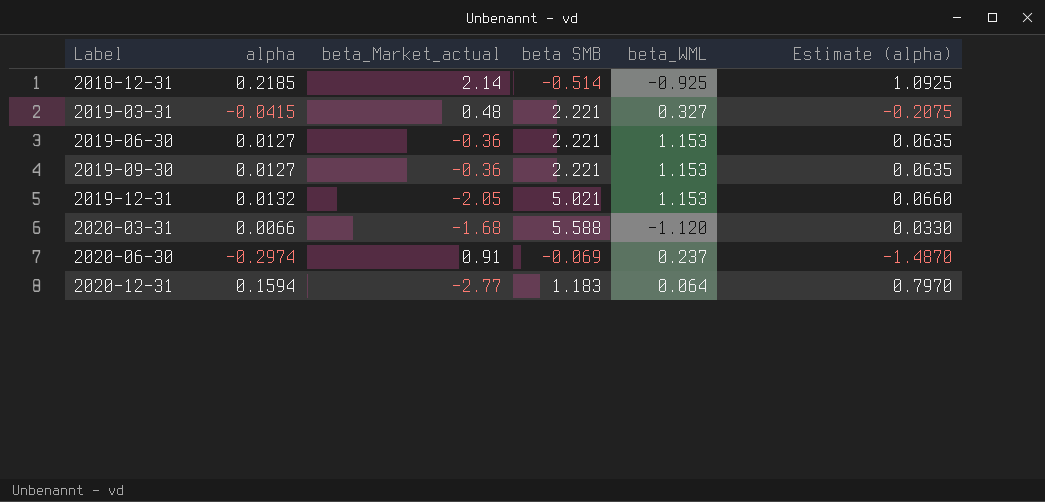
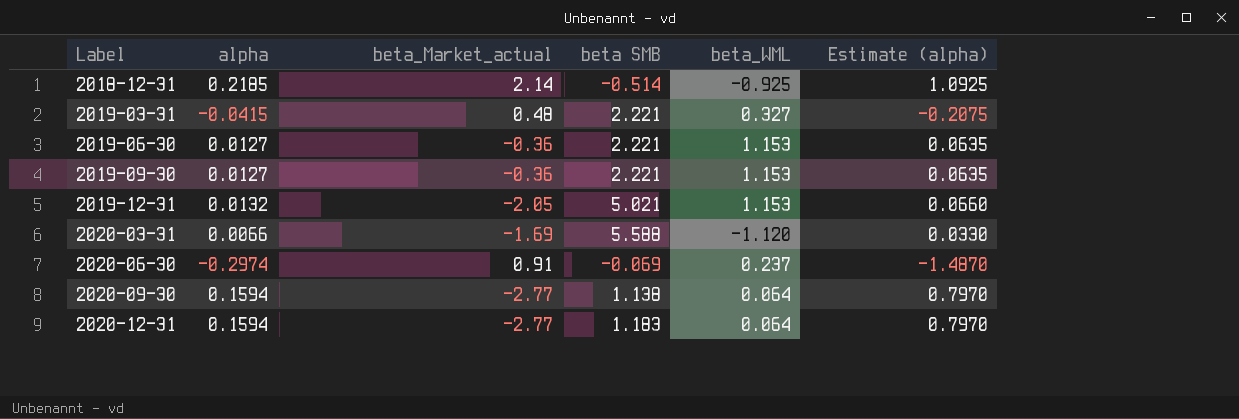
2020-03-31 | beta_Market_actual: -1.68 -> -1.69
row 2020-09-30: none -> 0.1594 | -2.77 | 1.138 | 0.064 | 0.7970

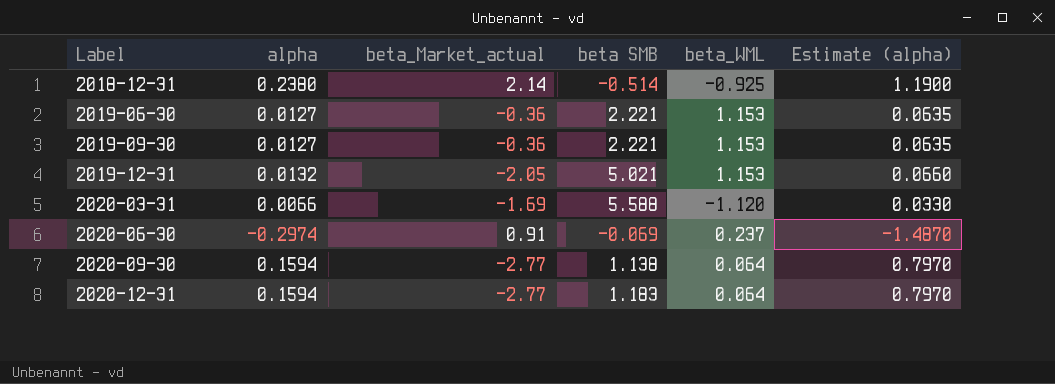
row 2019-03-31: -0.0415 | 0.48 | 2.221 | 0.327 | -0.2075 -> none
2018-12-31 | alpha: 0.2185 -> 0.2380
2018-12-31 | Estimate (alpha): 1.0925 -> 1.1900

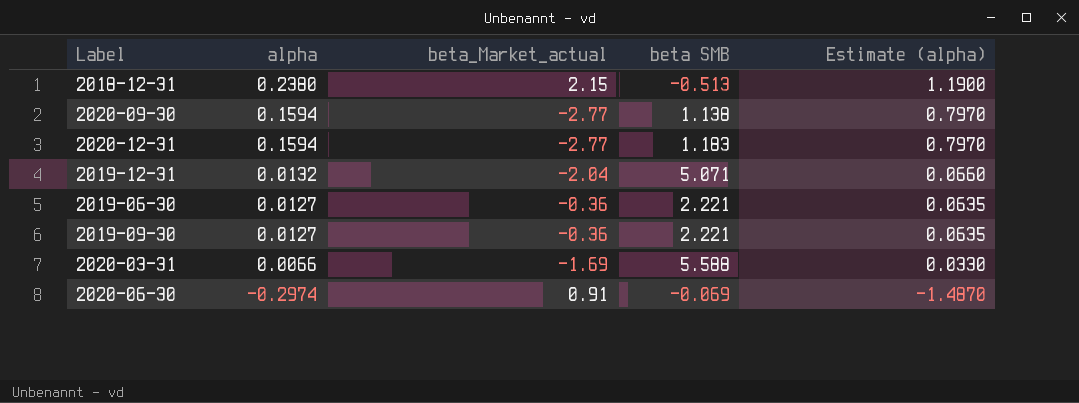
row order: Label ascending -> alpha descending
column beta_WML | position: 5 -> none
2018-12-31 | beta_Market_actual: 2.14 -> 2.15
2018-12-31 | beta SMB: -0.514 -> -0.513
2019-12-31 | beta_Market_actual: -2.05 -> -2.04
2019-12-31 | beta SMB: 5.021 -> 5.071

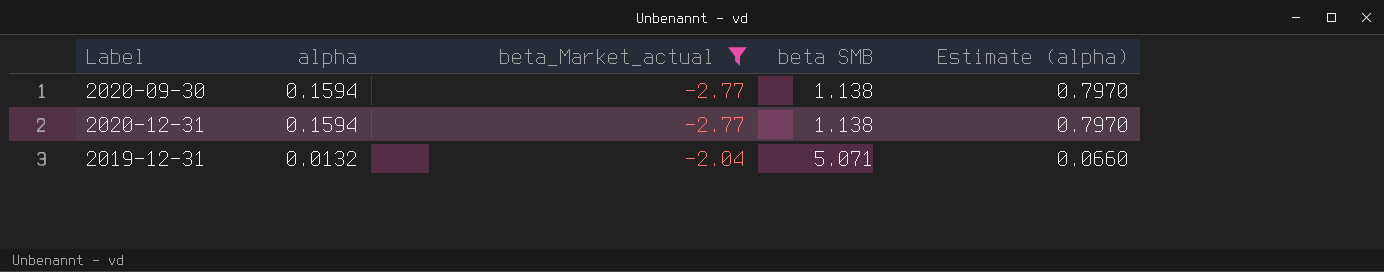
filter: none -> beta_Market_actual <= -2.04
2020-12-31 | beta SMB: 1.183 -> 1.138

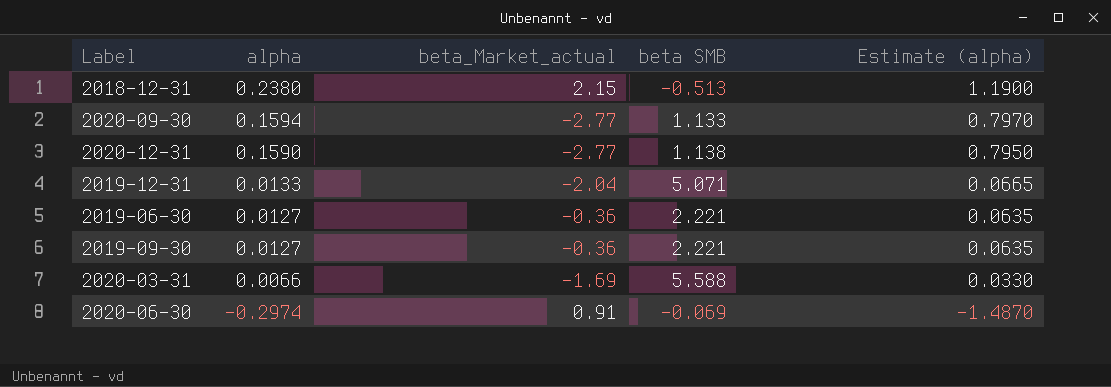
filter: beta_Market_actual <= -2.04 -> none
2020-09-30 | beta SMB: 1.138 -> 1.133
2020-12-31 | alpha: 0.1594 -> 0.1590
2020-12-31 | Estimate (alpha): 0.7970 -> 0.7950
2019-12-31 | alpha: 0.0132 -> 0.0133
2019-12-31 | Estimate (alpha): 0.0660 -> 0.0665

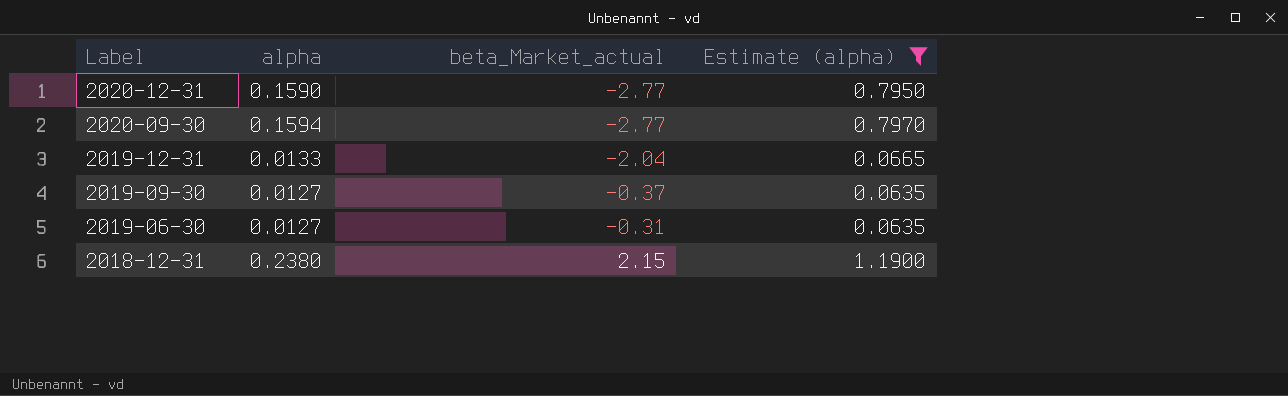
filter: none -> Estimate (alpha) >= 0.0635
row order: alpha descending -> Label descending
column beta SMB | position: 4 -> none
2019-09-30 | beta_Market_actual: -0.36 -> -0.37
2019-06-30 | beta_Market_actual: -0.36 -> -0.31

